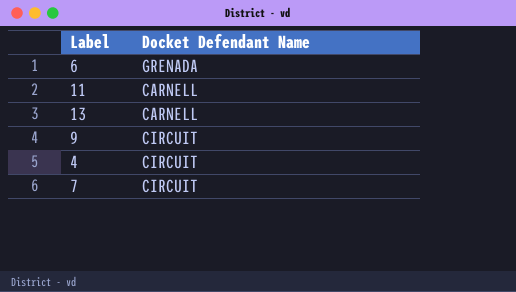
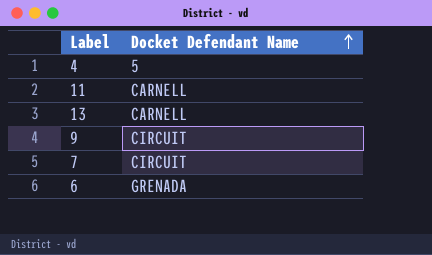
row order: none -> Docket Defendant Name ascending
4 | Docket Defendant Name: CIRCUIT -> 5

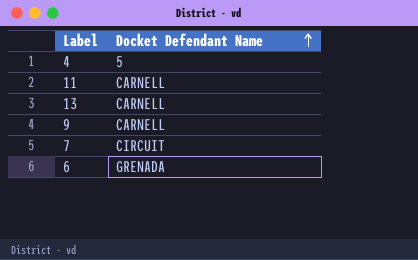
9 | Docket Defendant Name: CIRCUIT -> CARNELL

